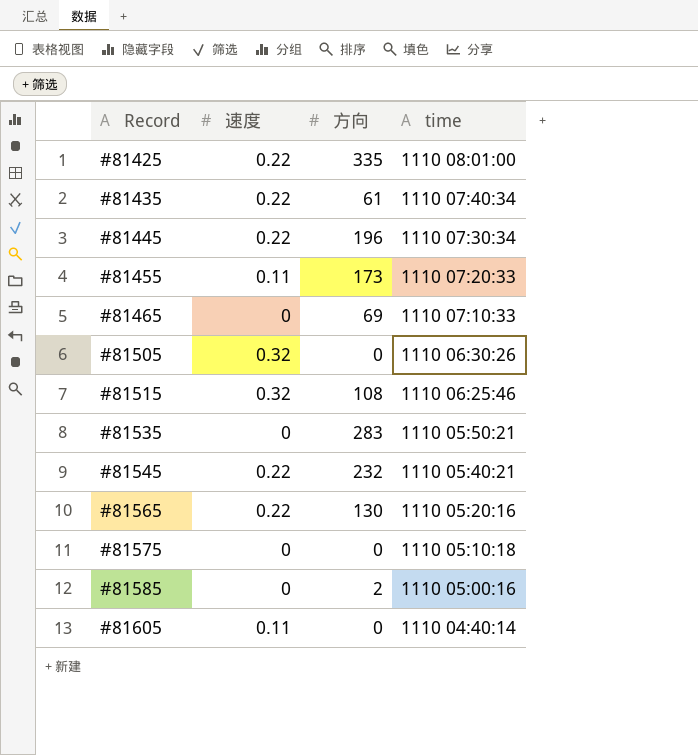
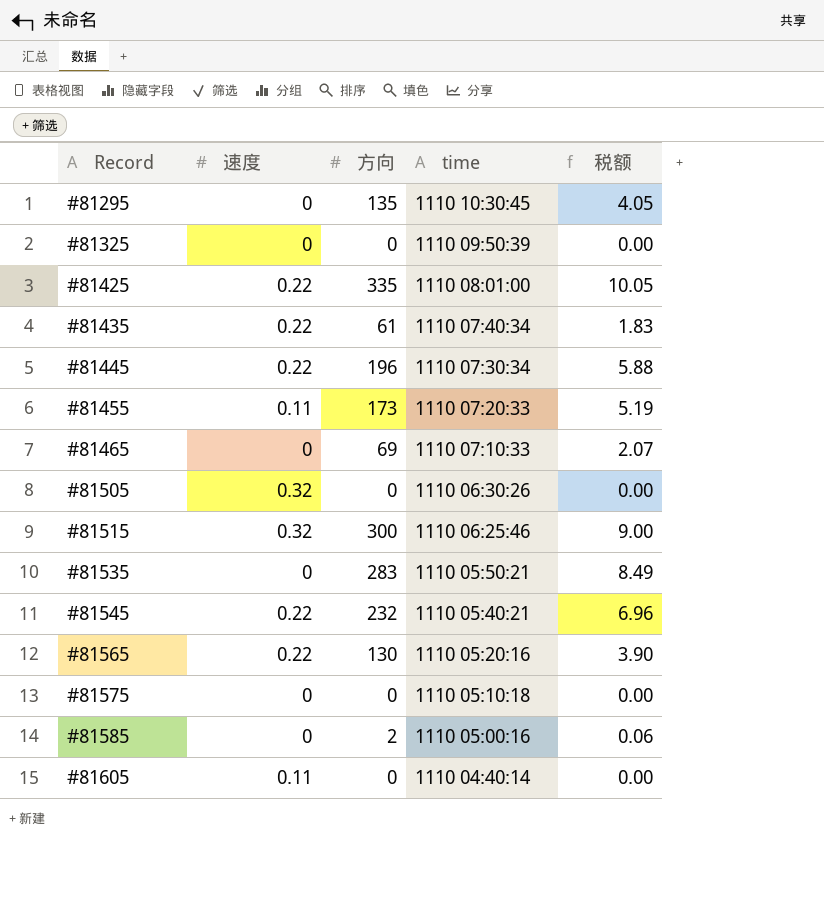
column 税额 | formula: none -> [方向] * 0.03
row #81295: none -> 0 | 135 | 1110 10:30:45 | 4.05
row #81325: none -> 0 | 0 | 1110 09:50:39 | 0.00
#81515 | 方向: 108 -> 300

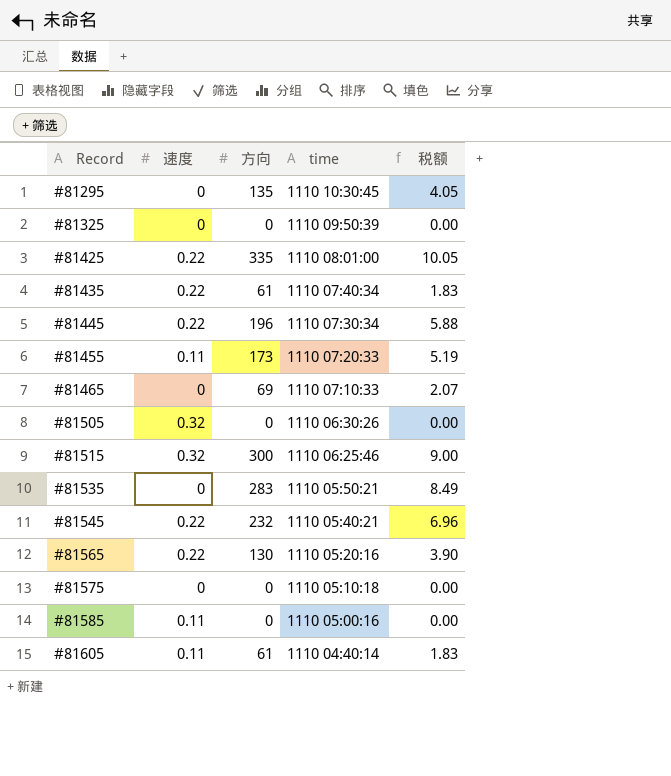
#81585 | 速度: 0 -> 0.11
#81585 | 方向: 2 -> 0
#81585 | 税额: 0.06 -> 0.00
#81605 | 方向: 0 -> 61
#81605 | 税额: 0.00 -> 1.83

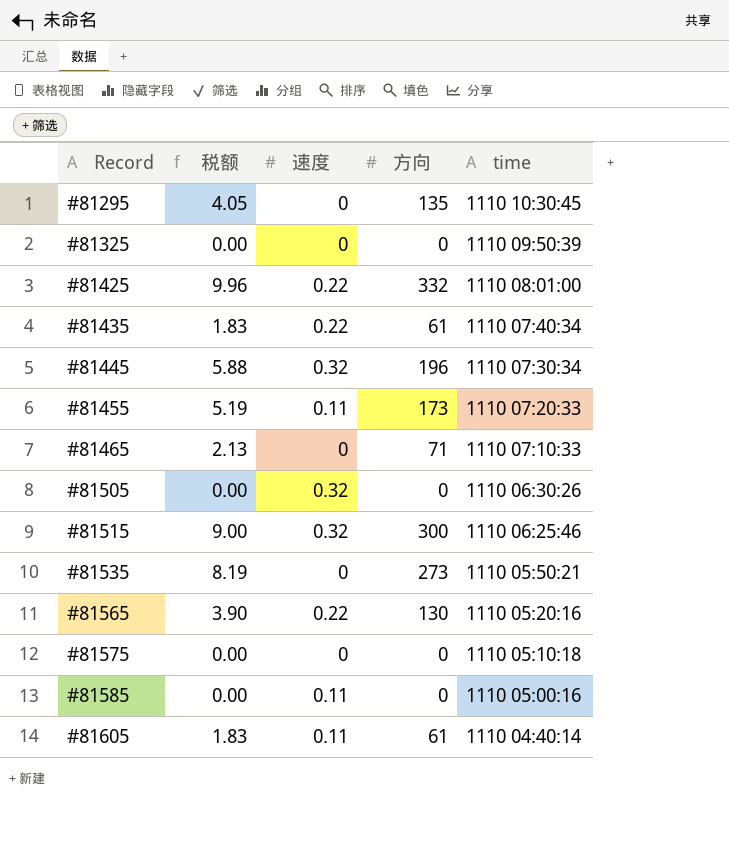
column 税额 | position: 5 -> 2
row #81545: 0.22 | 232 | 1110 05:40:21 | 6.96 -> none
#81425 | 税额: 10.05 -> 9.96
#81425 | 方向: 335 -> 332
#81445 | 速度: 0.22 -> 0.32
#81465 | 税额: 2.07 -> 2.13
#81465 | 方向: 69 -> 71
#81535 | 税额: 8.49 -> 8.19
#81535 | 方向: 283 -> 273

